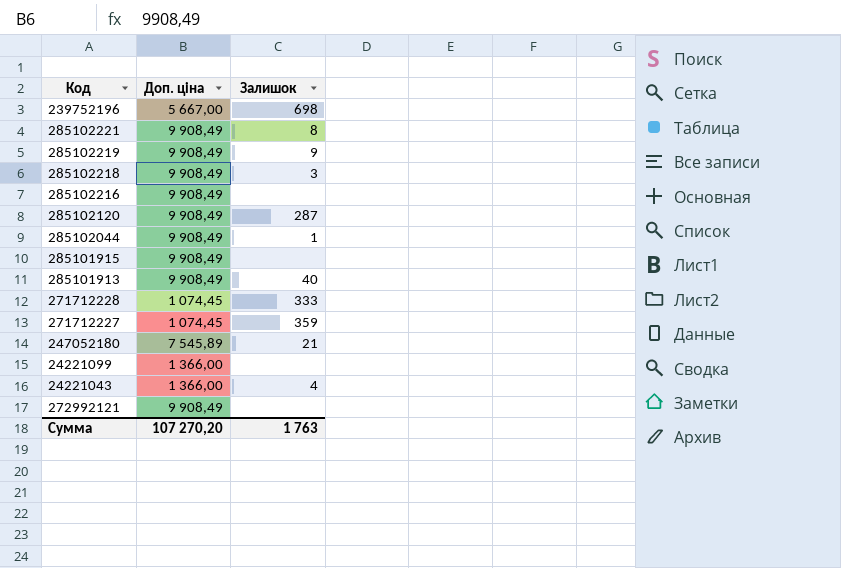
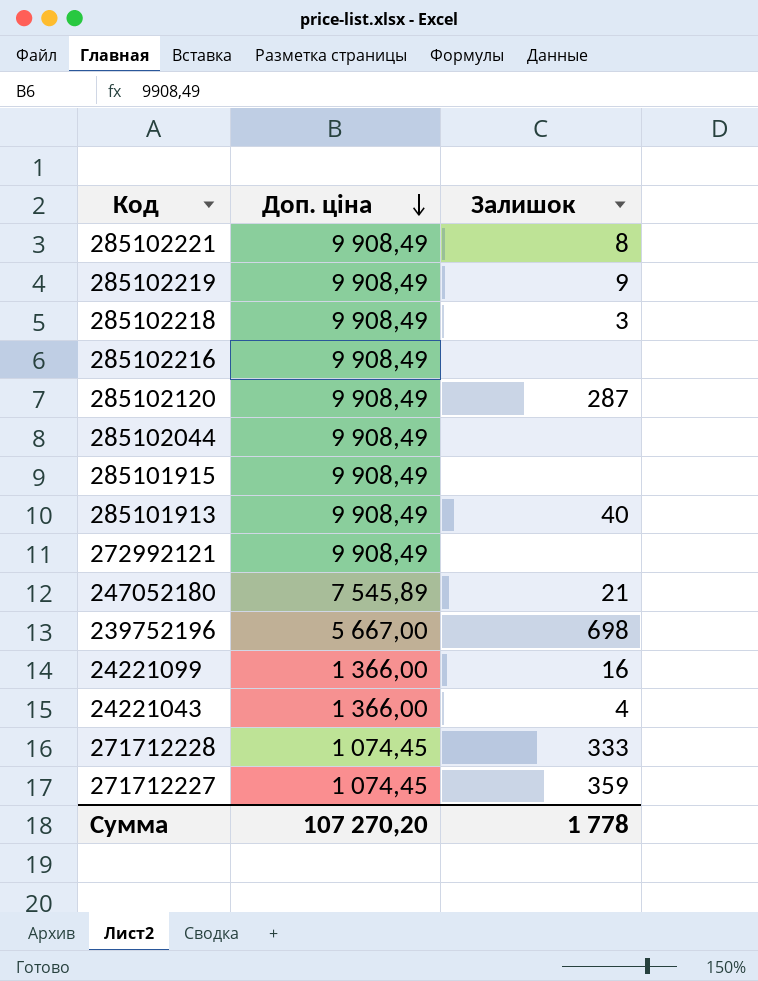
row order: none -> Доп. ціна descending
285102044 | Залишок: 1 -> none
24221099 | Залишок: none -> 16
Сумма | Залишок: 1 763 -> 1 778

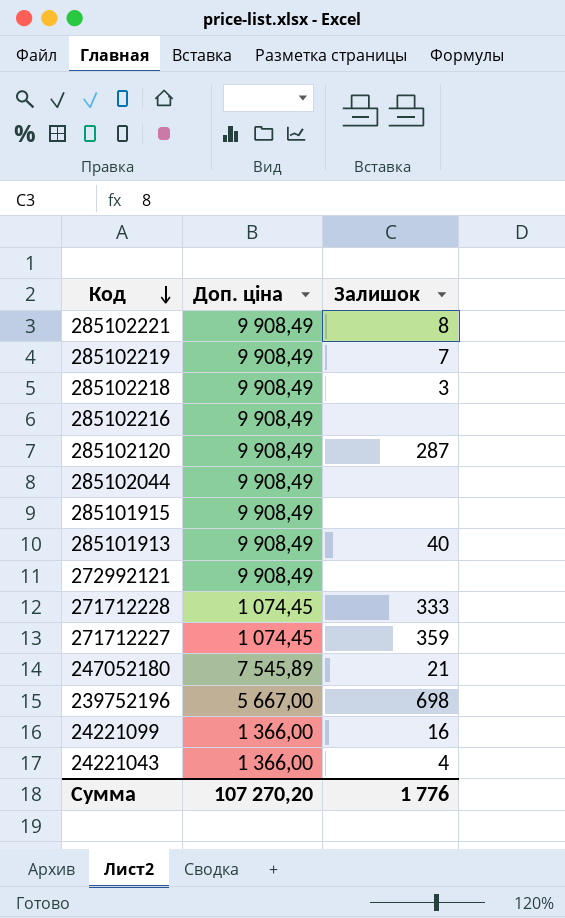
row order: Доп. ціна descending -> Код descending
285102219 | Залишок: 9 -> 7
Сумма | Залишок: 1 778 -> 1 776

